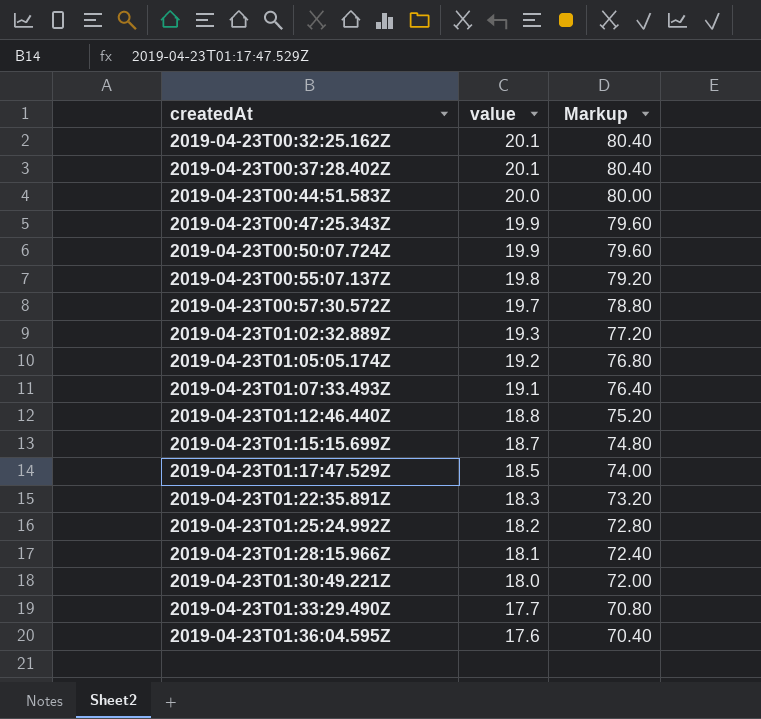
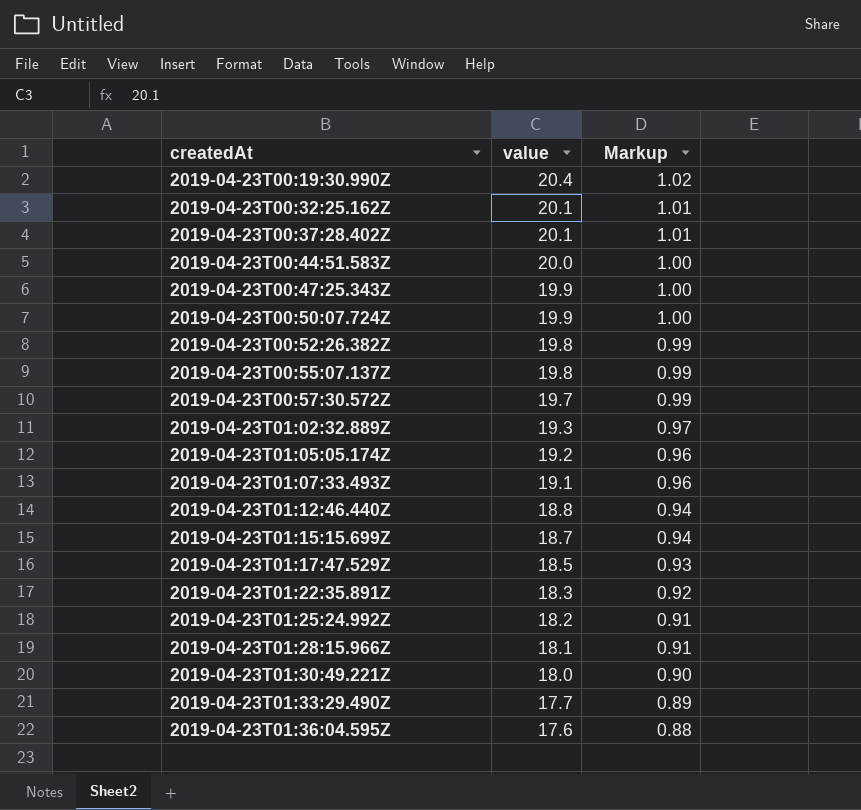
column Markup | formula: [value] * 4 -> [value] * 0.05
row 2019-04-23T00:19:30.990Z: none -> 20.4 | 1.02
row 2019-04-23T00:52:26.382Z: none -> 19.8 | 0.99

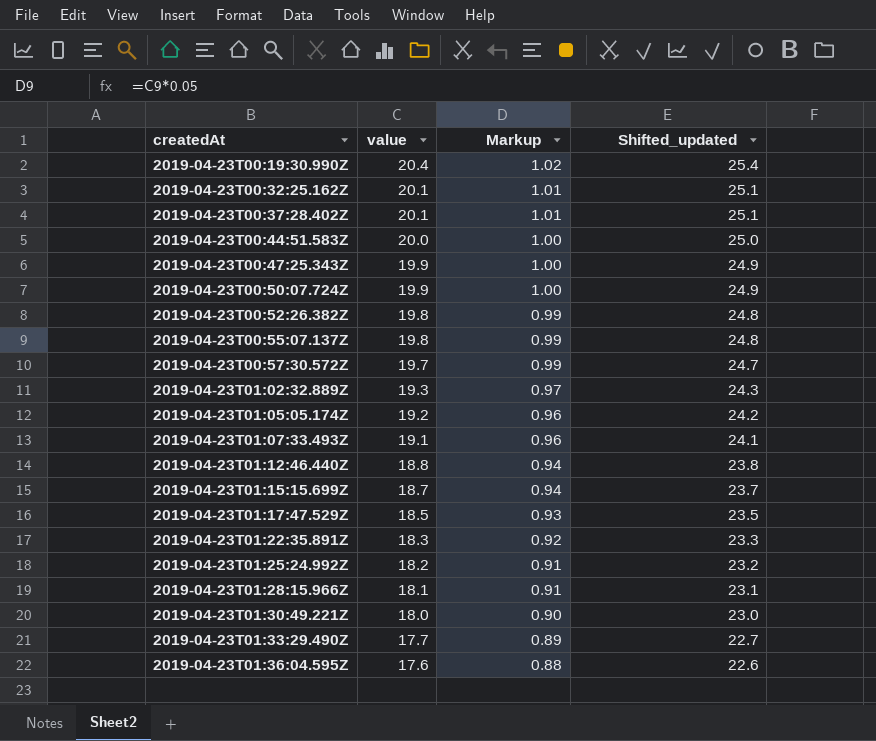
column Shifted_updated | formula: none -> [value] + 5

